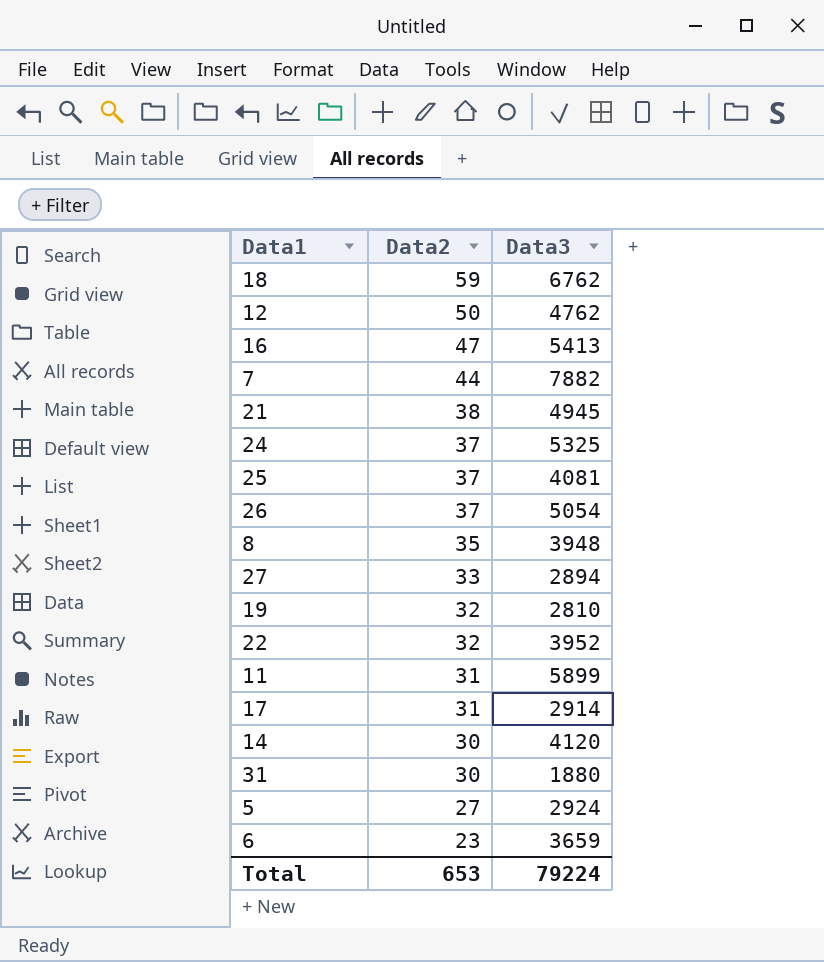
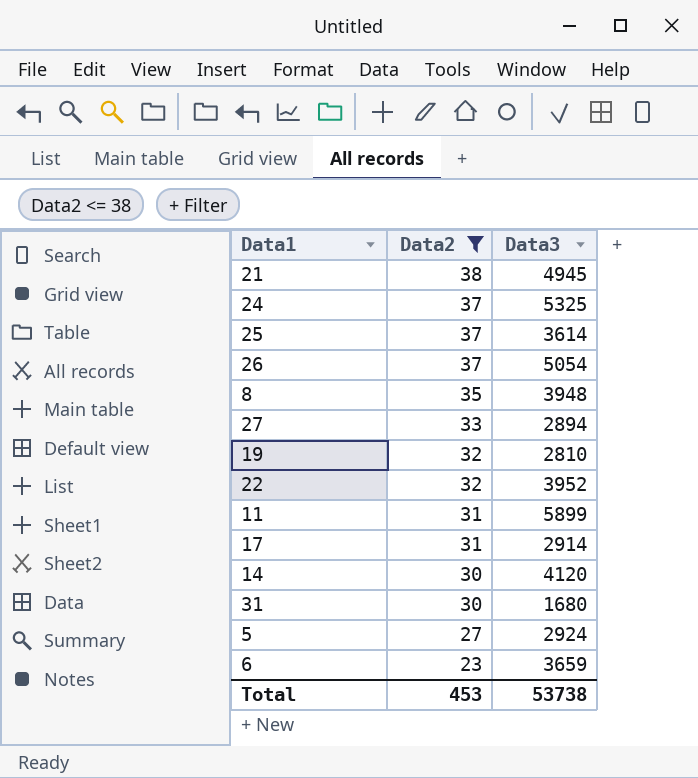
filter: none -> Data2 <= 38
25 | Data3: 4081 -> 3614
31 | Data3: 1880 -> 1680
Total | Data2: 653 -> 453
Total | Data3: 79224 -> 53738

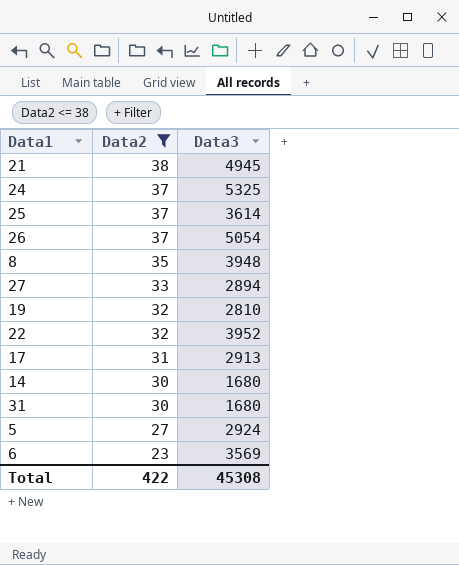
row 11: 31 | 5899 -> none
17 | Data3: 2914 -> 2913
14 | Data3: 4120 -> 1680
6 | Data3: 3659 -> 3569
Total | Data2: 453 -> 422
Total | Data3: 53738 -> 45308

